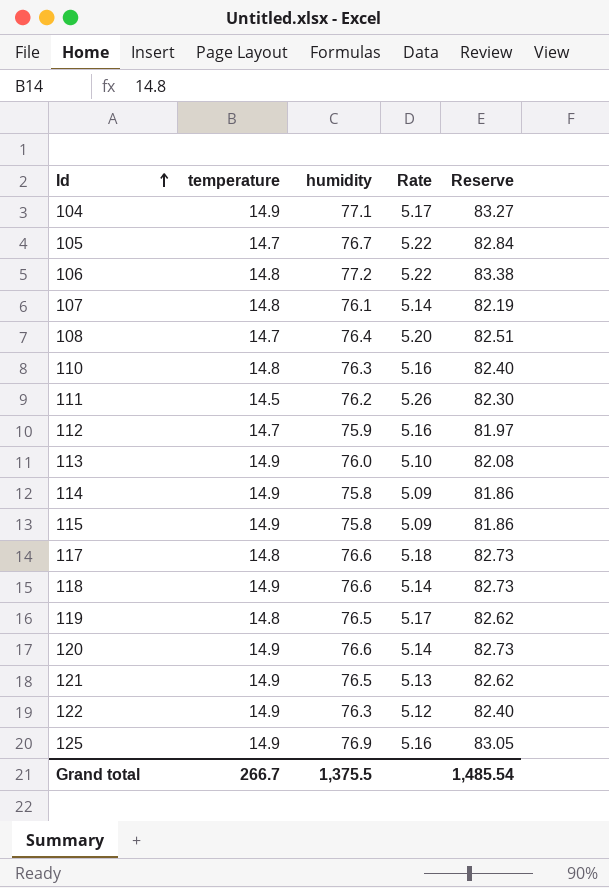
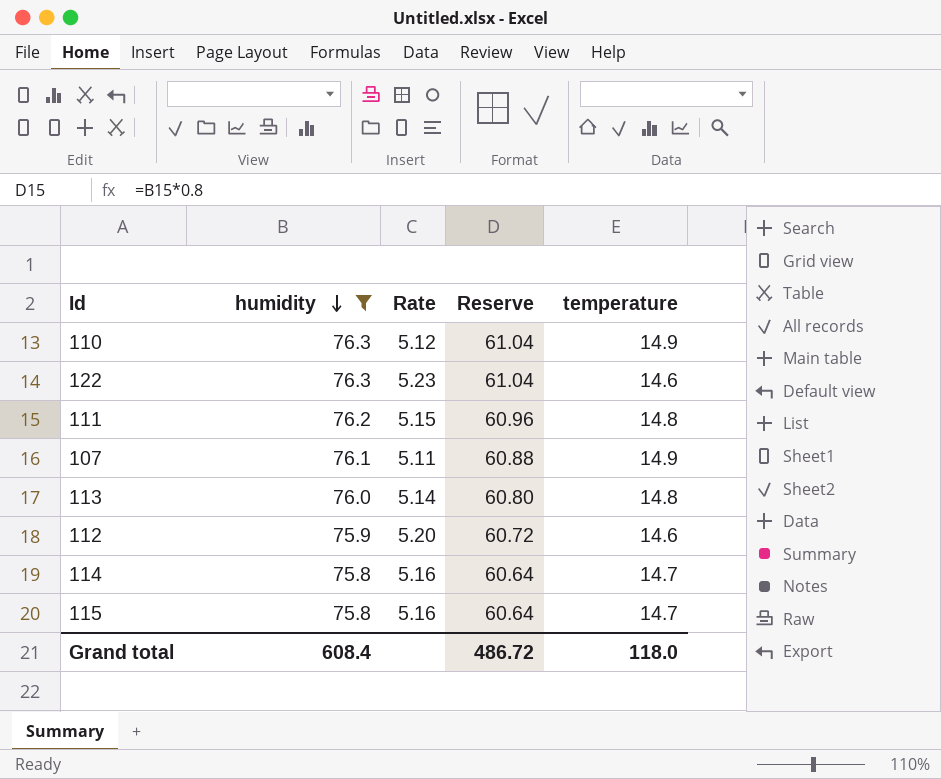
filter: none -> humidity <= 76.3
row order: Id ascending -> humidity descending
column Reserve | formula: [humidity] * 1.08 -> [humidity] * 0.8
column temperature | position: 2 -> 5
110 | Rate: 5.16 -> 5.12
110 | temperature: 14.8 -> 14.9
122 | Rate: 5.12 -> 5.23
122 | temperature: 14.9 -> 14.6
111 | Rate: 5.26 -> 5.15
111 | temperature: 14.5 -> 14.8
107 | Rate: 5.14 -> 5.11
107 | temperature: 14.8 -> 14.9
113 | Rate: 5.10 -> 5.14
113 | temperature: 14.9 -> 14.8
112 | Rate: 5.16 -> 5.20
112 | temperature: 14.7 -> 14.6
114 | Rate: 5.09 -> 5.16
114 | temperature: 14.9 -> 14.7
115 | Rate: 5.09 -> 5.16
115 | temperature: 14.9 -> 14.7
Grand total | humidity: 1,375.5 -> 608.4
Grand total | Reserve: 1,485.54 -> 486.72
Grand total | temperature: 266.7 -> 118.0

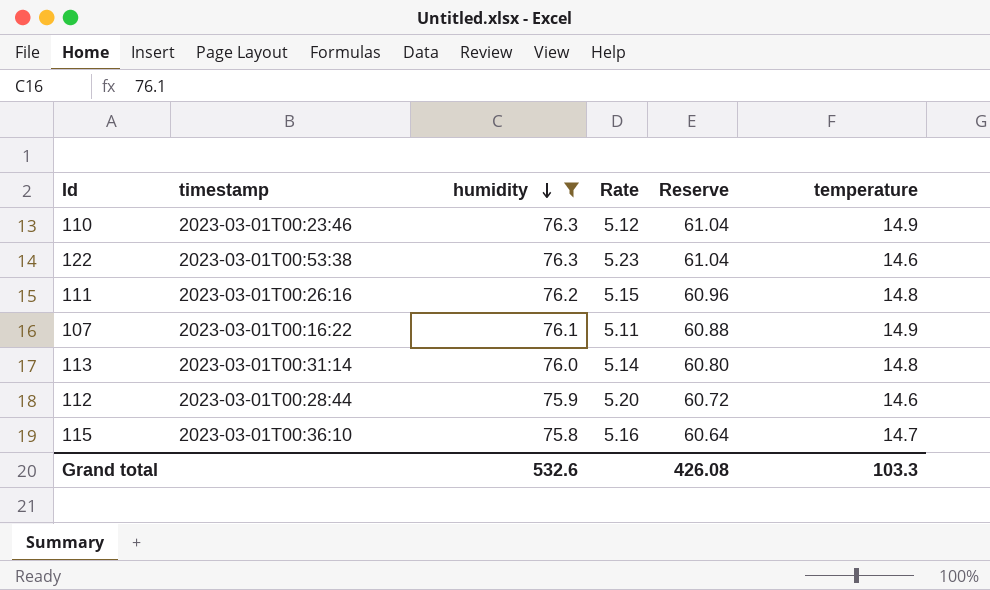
column timestamp | position: none -> 2
row 114: 75.8 | 5.16 | 60.64 | 14.7 -> none
Grand total | humidity: 608.4 -> 532.6
Grand total | Reserve: 486.72 -> 426.08
Grand total | temperature: 118.0 -> 103.3

